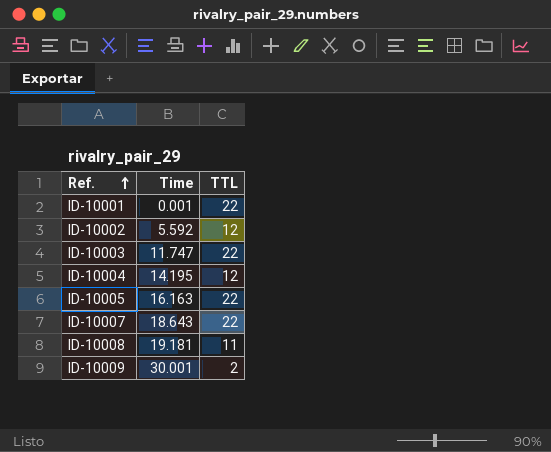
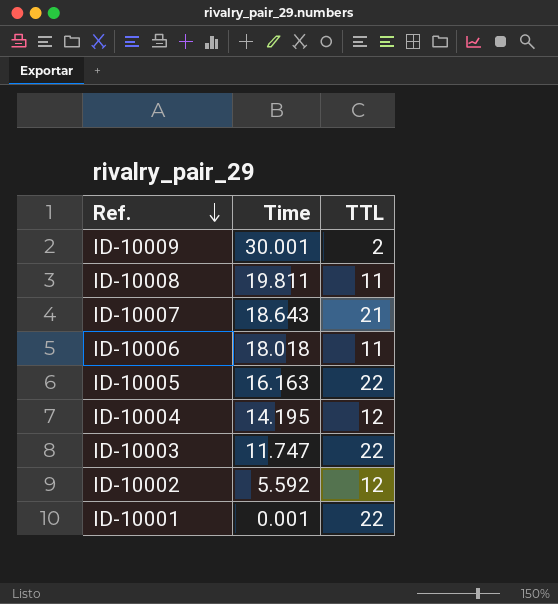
row order: Ref. ascending -> Ref. descending
ID-10008 | Time: 19.181 -> 19.811
ID-10007 | TTL: 22 -> 21
row ID-10006: none -> 18.018 | 11

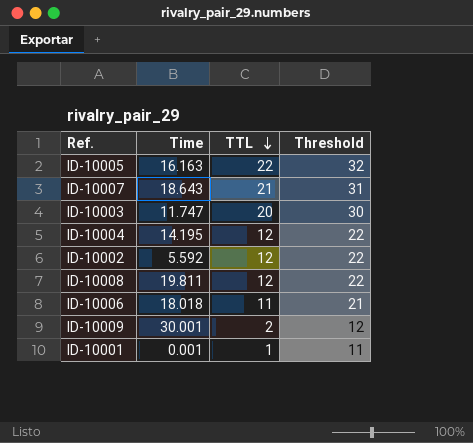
row order: Ref. descending -> TTL descending
column Threshold | formula: none -> [TTL] + 10
ID-10003 | TTL: 22 -> 20
ID-10008 | TTL: 11 -> 12
ID-10001 | TTL: 22 -> 1

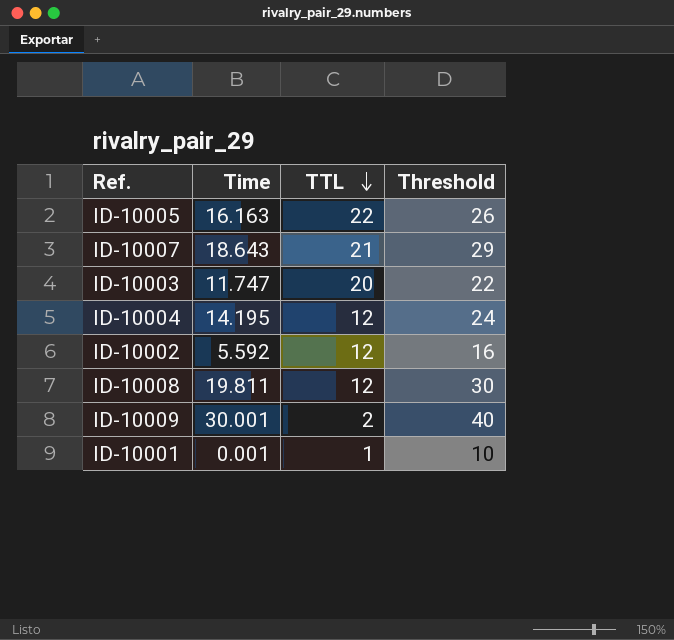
column Threshold | formula: [TTL] + 10 -> [Time] + 10
row ID-10006: 18.018 | 11 | 21 -> none

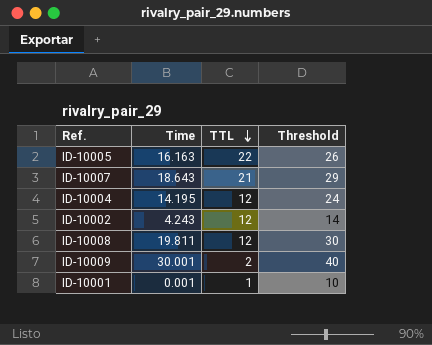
row ID-10003: 11.747 | 20 | 22 -> none
ID-10002 | Time: 5.592 -> 4.243
ID-10002 | Threshold: 16 -> 14

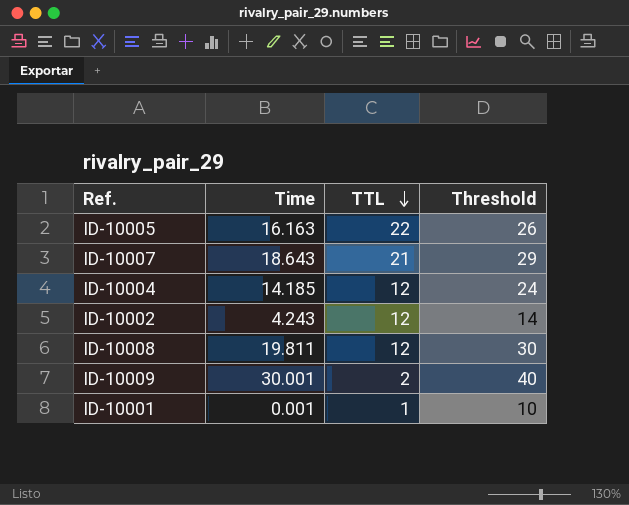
ID-10004 | Time: 14.195 -> 14.185

